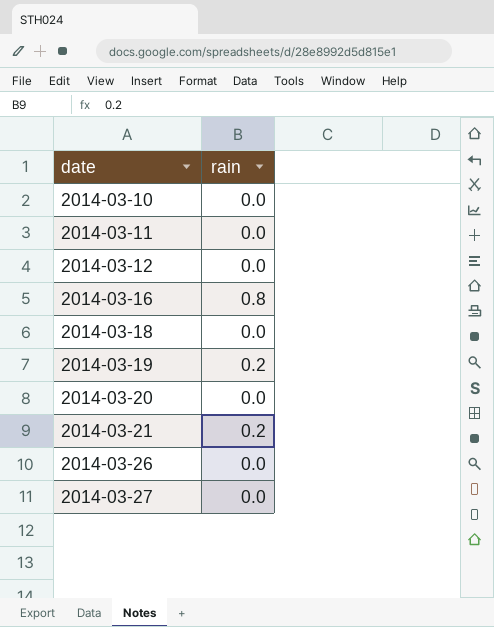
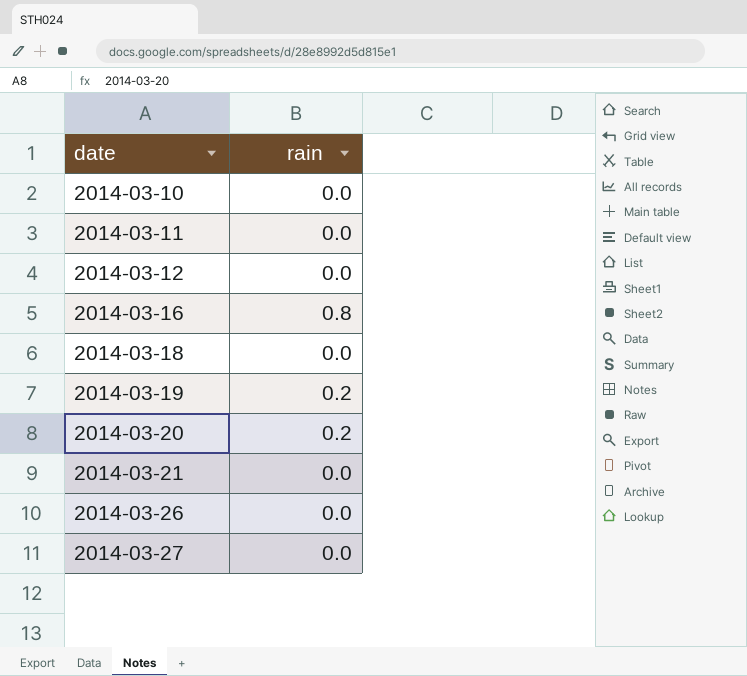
2014-03-20 | rain: 0.0 -> 0.2
2014-03-21 | rain: 0.2 -> 0.0

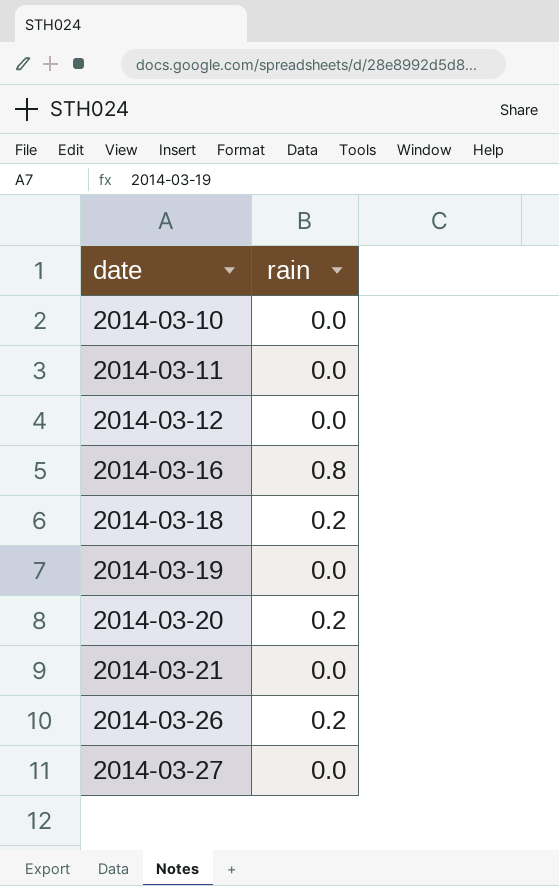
2014-03-18 | rain: 0.0 -> 0.2
2014-03-19 | rain: 0.2 -> 0.0
2014-03-26 | rain: 0.0 -> 0.2

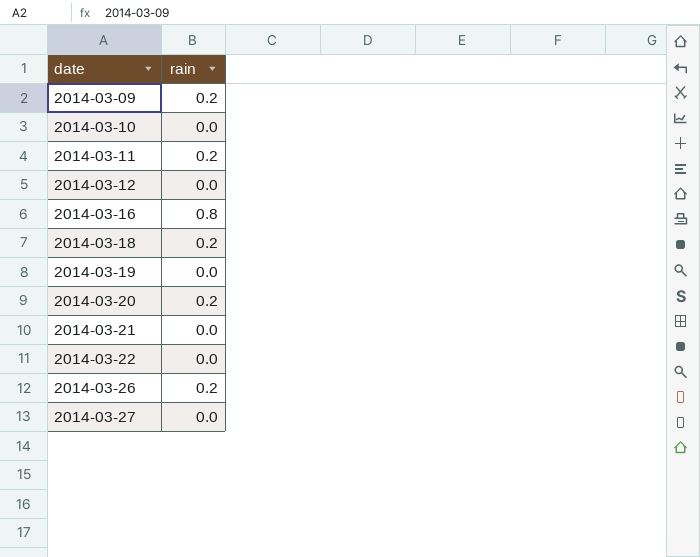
row 2014-03-09: none -> 0.2
2014-03-11 | rain: 0.0 -> 0.2
row 2014-03-22: none -> 0.0

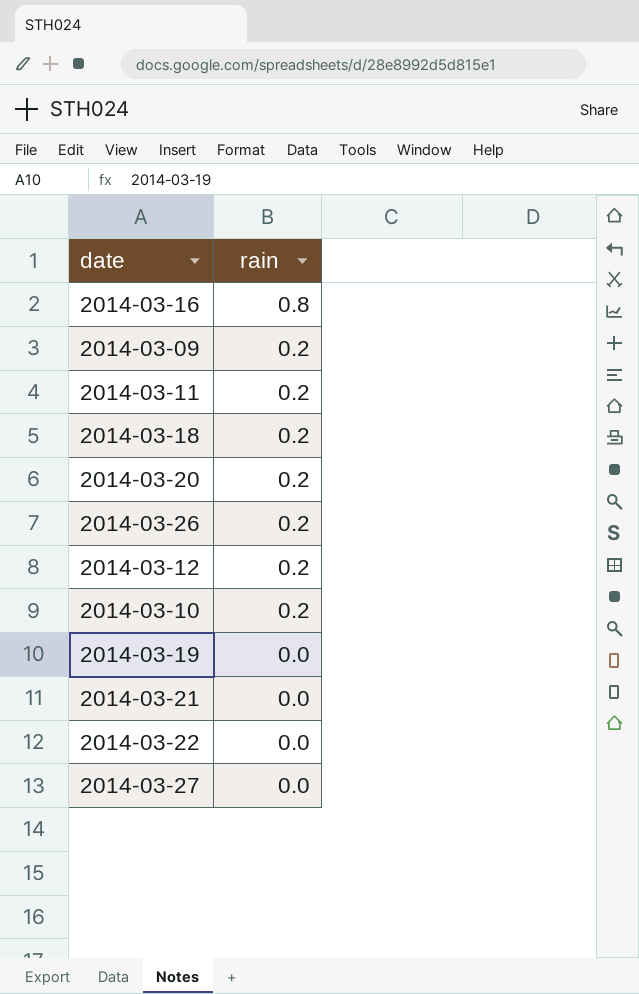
row order: date ascending -> rain descending
2014-03-12 | rain: 0.0 -> 0.2
2014-03-10 | rain: 0.0 -> 0.2

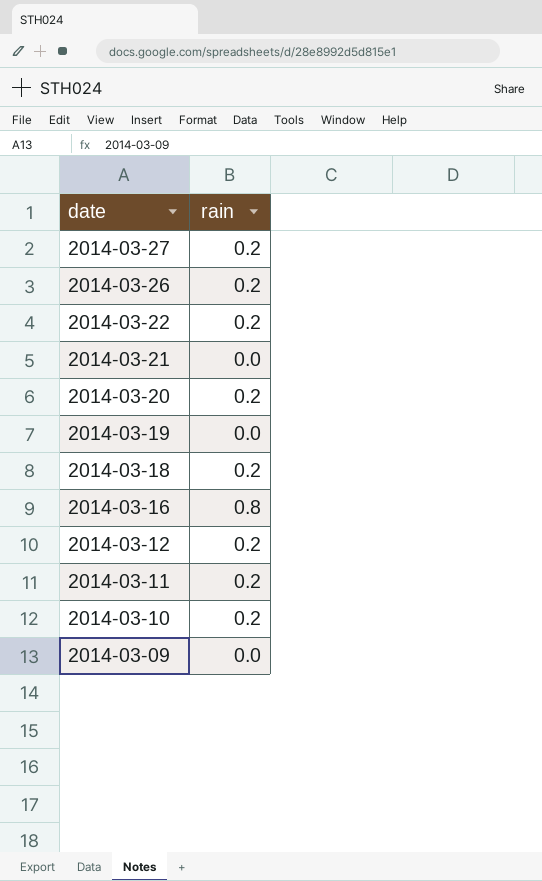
row order: rain descending -> date descending
2014-03-27 | rain: 0.0 -> 0.2
2014-03-22 | rain: 0.0 -> 0.2
2014-03-09 | rain: 0.2 -> 0.0

